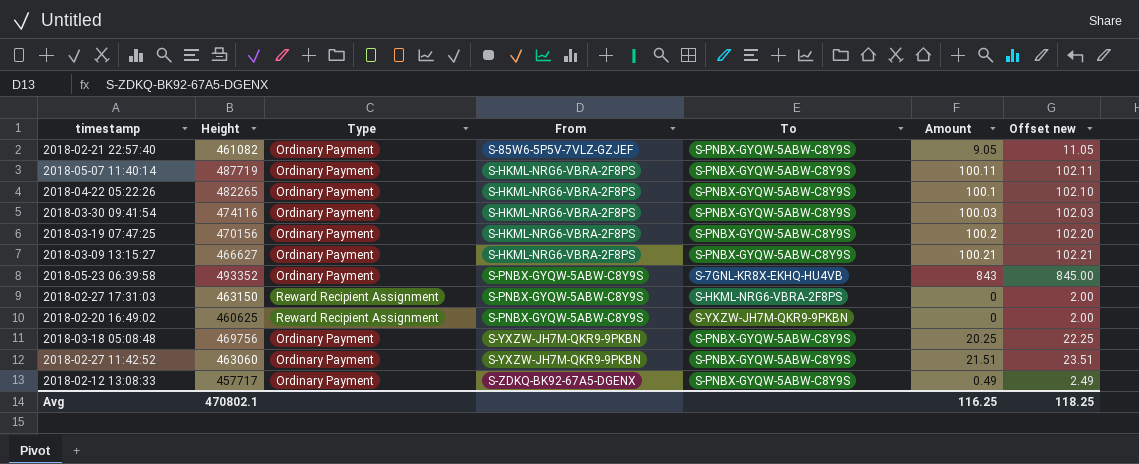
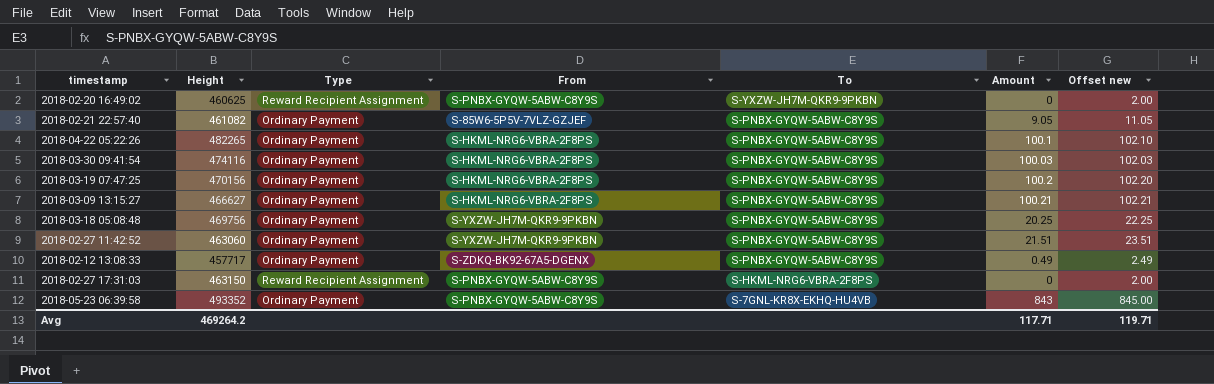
row order: From ascending -> To descending
row 2018-05-07 11:40:14: 487719 | Ordinary Payment | S-HKML-NRG6-VBRA-2F8PS | S-PNBX-GYQW-5ABW-C8Y9S | 100.11 | 102.11 -> none
Avg | Height: 470802.1 -> 469264.2
Avg | Amount: 116.25 -> 117.71
Avg | Offset new: 118.25 -> 119.71

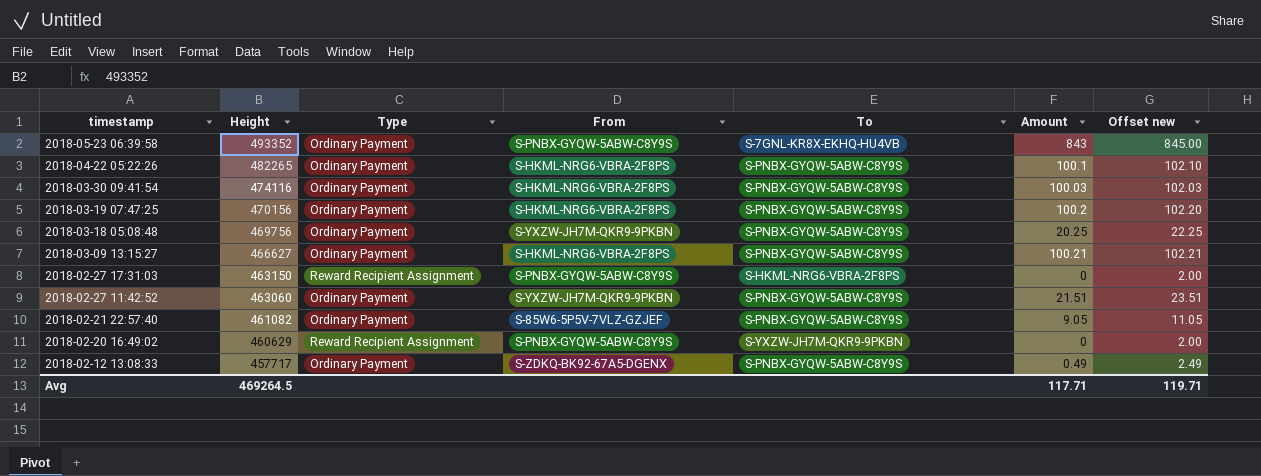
row order: To descending -> timestamp descending
2018-02-20 16:49:02 | Height: 460625 -> 460629
Avg | Height: 469264.2 -> 469264.5

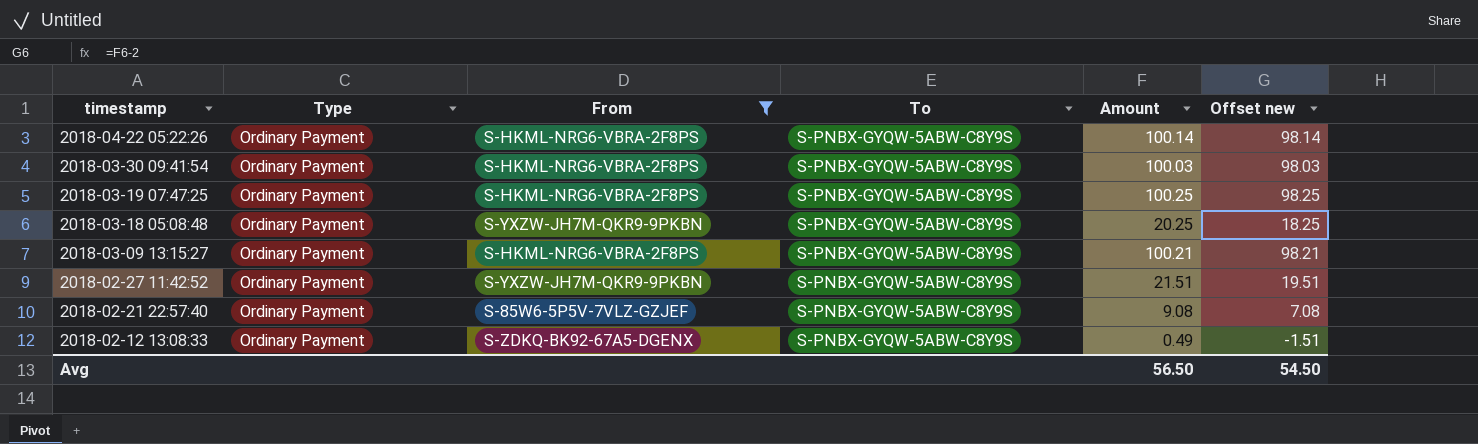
filter: none -> From != S-PNBX-GYQW-5ABW-C8Y9S
column Height | position: 2 -> none
column Offset new | formula: [Amount] + 2 -> [Amount] - 2
2018-04-22 05:22:26 | Amount: 100.1 -> 100.14
2018-03-19 07:47:25 | Amount: 100.2 -> 100.25
2018-02-21 22:57:40 | Amount: 9.05 -> 9.08
Avg | Amount: 117.71 -> 56.50
Avg | Offset new: 119.71 -> 54.50

